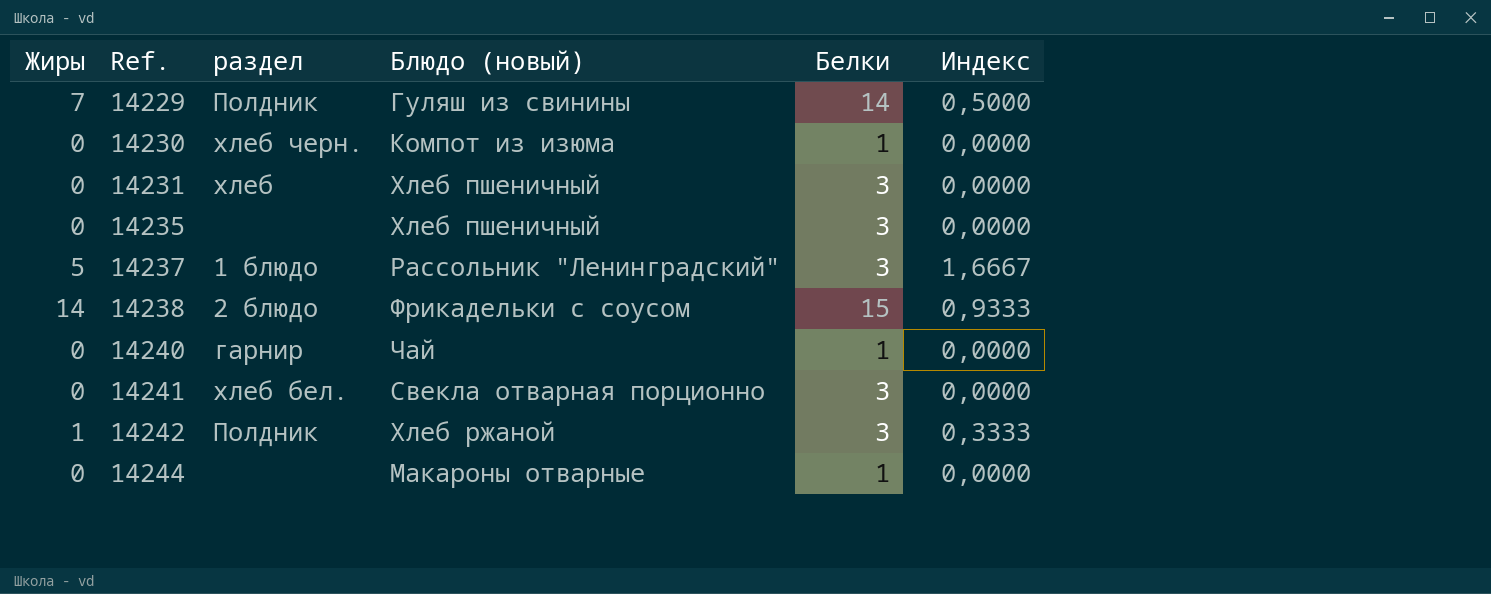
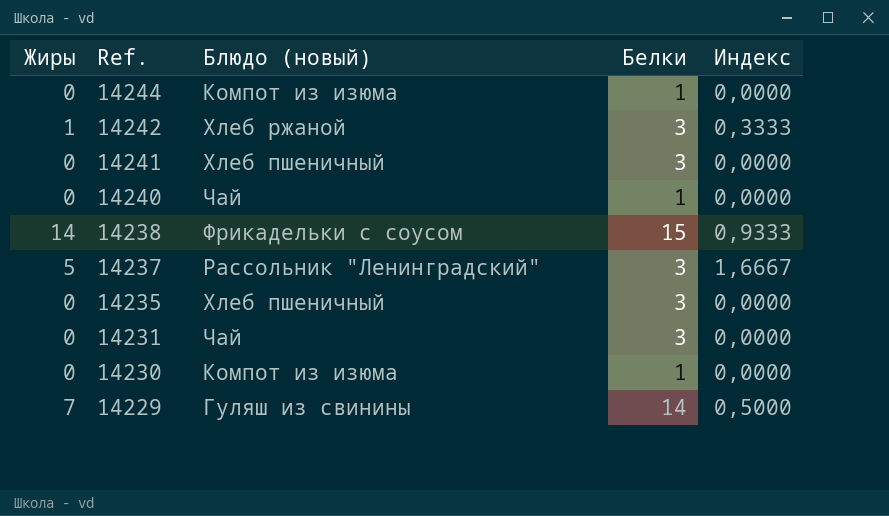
row order: Ref. ascending -> Ref. descending
column раздел | position: 3 -> none
14244 | Блюдо (новый): Макароны отварные -> Компот из изюма
14241 | Блюдо (новый): Свекла отварная порционно -> Хлеб пшеничный
14231 | Блюдо (новый): Хлеб пшеничный -> Чай

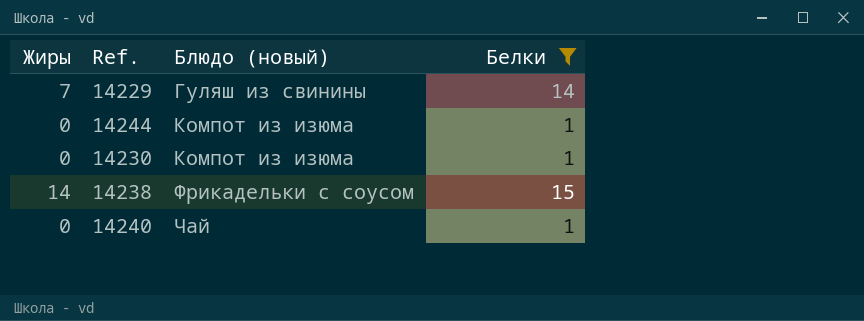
filter: none -> Белки != 3
row order: Ref. descending -> Блюдо (новый) ascending
column Индекс | formula: [Жиры] / [Белки] -> none

